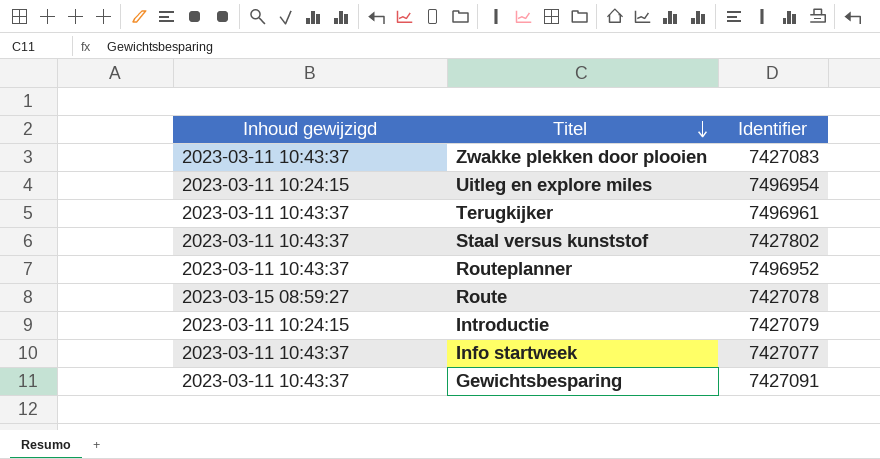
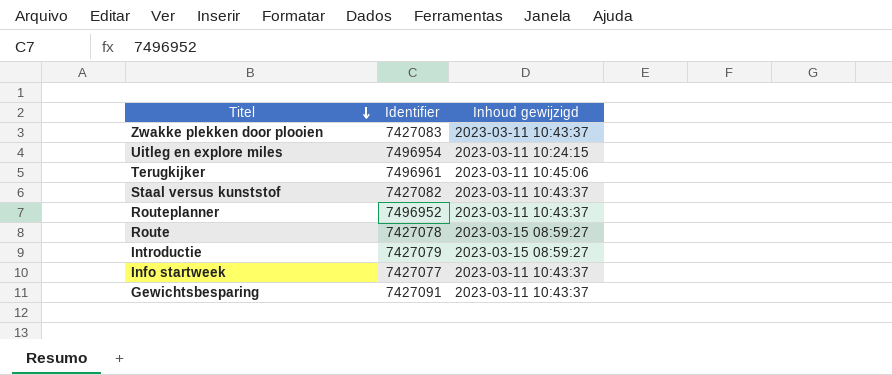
column Inhoud gewijzigd | position: 1 -> 3
Terugkijker | Inhoud gewijzigd: 2023-03-11 10:43:37 -> 2023-03-11 10:45:06
Staal versus kunststof | Identifier: 7427802 -> 7427082
Introductie | Inhoud gewijzigd: 2023-03-11 10:24:15 -> 2023-03-15 08:59:27

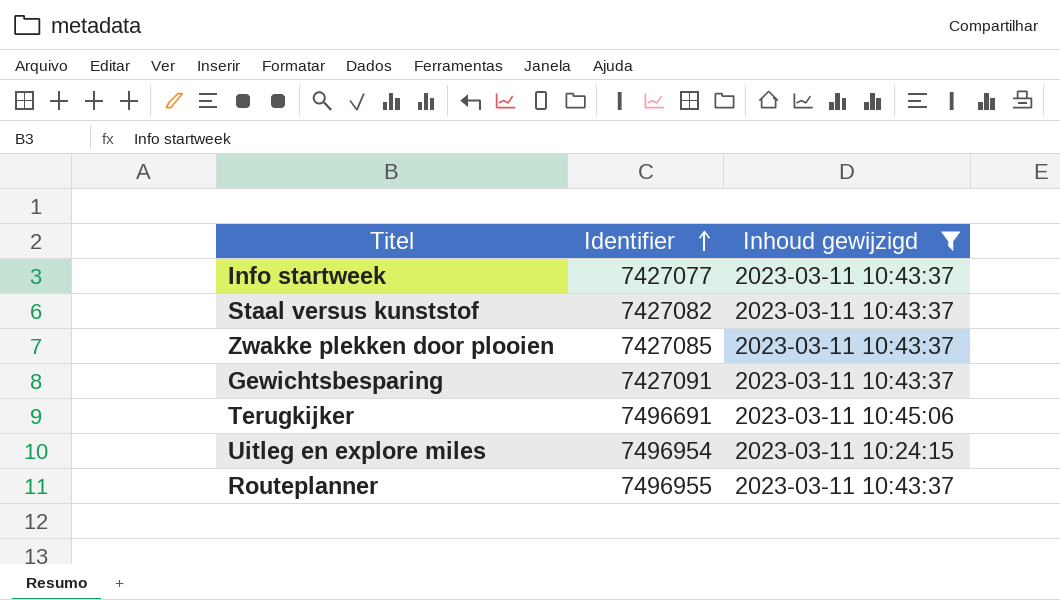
filter: none -> Inhoud gewijzigd != 2023-03-15 08:59:27
row order: Titel descending -> Identifier ascending
Zwakke plekken door plooien | Identifier: 7427083 -> 7427085
Terugkijker | Identifier: 7496961 -> 7496691
Routeplanner | Identifier: 7496952 -> 7496955

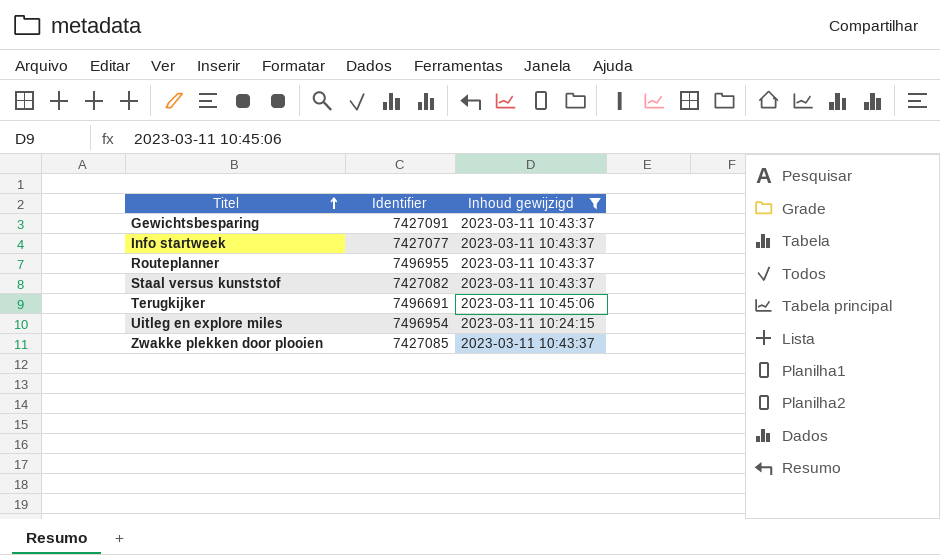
row order: Identifier ascending -> Titel ascending

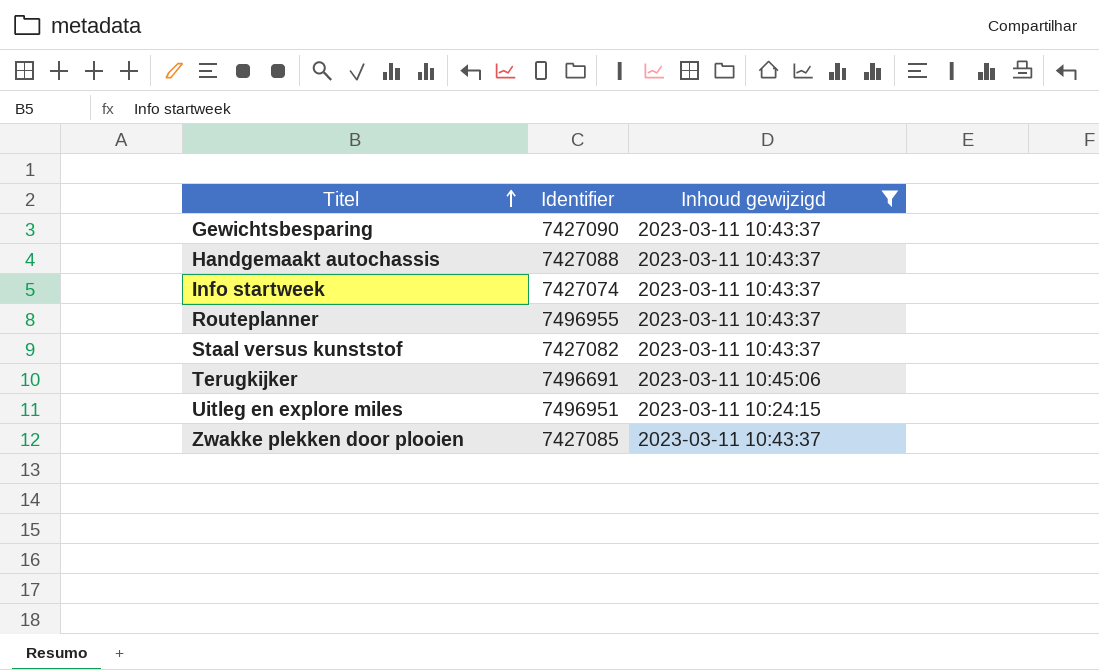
Gewichtsbesparing | Identifier: 7427091 -> 7427090
row Handgemaakt autochassis: none -> 7427088 | 2023-03-11 10:43:37
Info startweek | Identifier: 7427077 -> 7427074
Uitleg en explore miles | Identifier: 7496954 -> 7496951

